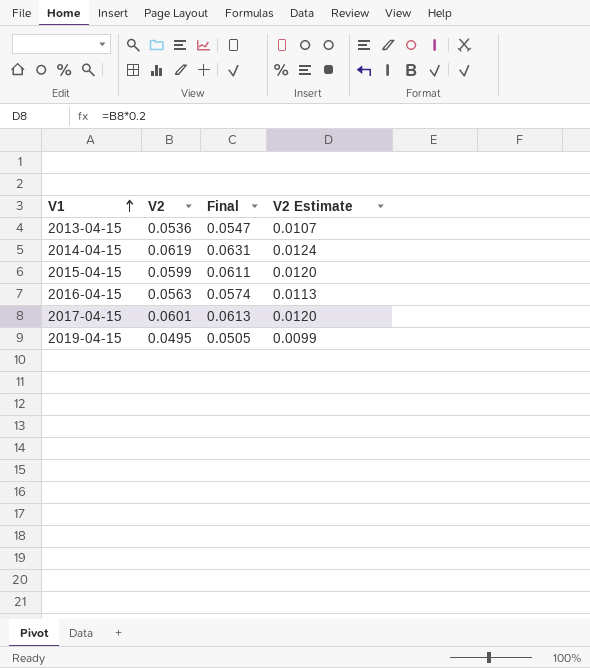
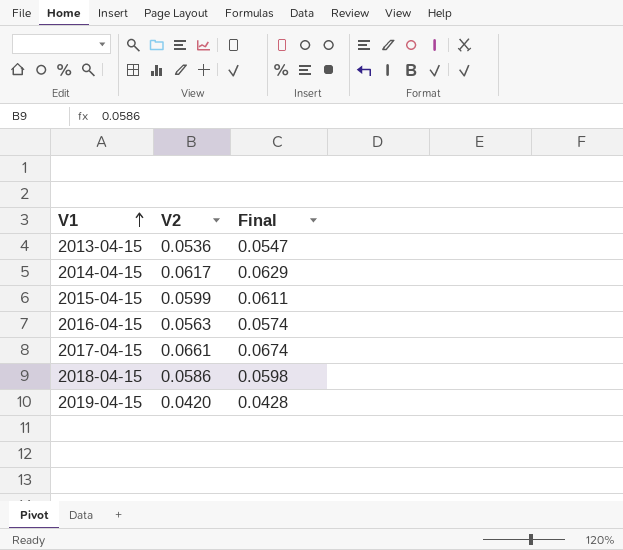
column V2 Estimate | formula: [V2] * 0.2 -> none
2014-04-15 | V2: 0.0619 -> 0.0617
2014-04-15 | Final: 0.0631 -> 0.0629
2017-04-15 | V2: 0.0601 -> 0.0661
2017-04-15 | Final: 0.0613 -> 0.0674
row 2018-04-15: none -> 0.0586 | 0.0598
2019-04-15 | V2: 0.0495 -> 0.0420
2019-04-15 | Final: 0.0505 -> 0.0428

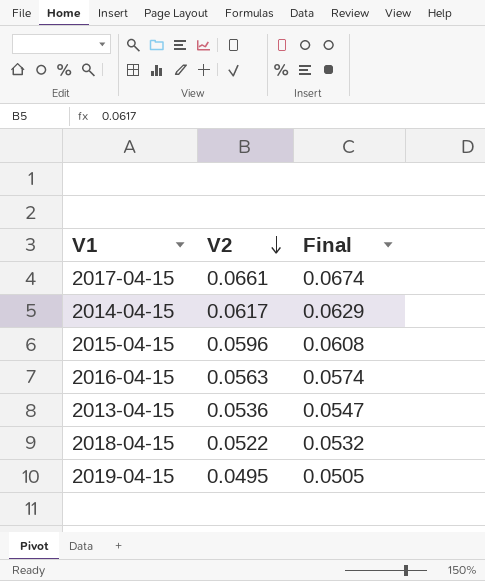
row order: V1 ascending -> V2 descending
2015-04-15 | V2: 0.0599 -> 0.0596
2015-04-15 | Final: 0.0611 -> 0.0608
2018-04-15 | V2: 0.0586 -> 0.0522
2018-04-15 | Final: 0.0598 -> 0.0532
2019-04-15 | V2: 0.0420 -> 0.0495
2019-04-15 | Final: 0.0428 -> 0.0505

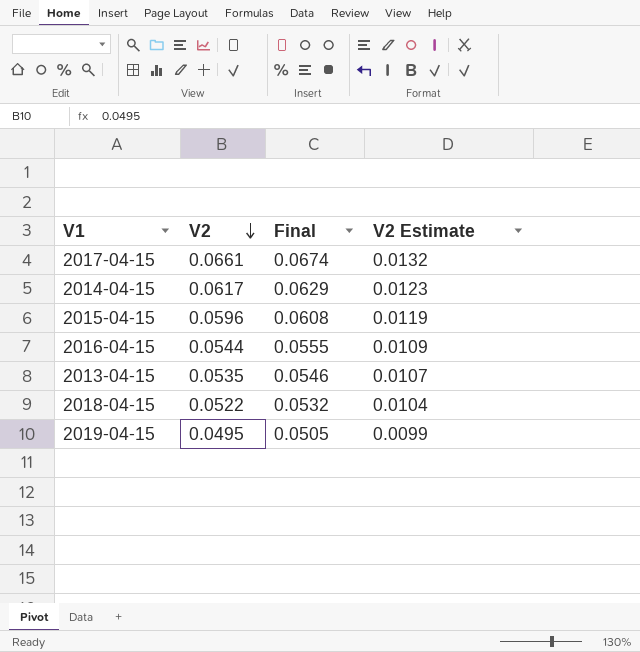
column V2 Estimate | formula: none -> [V2] * 0.2
2016-04-15 | V2: 0.0563 -> 0.0544
2016-04-15 | Final: 0.0574 -> 0.0555
2013-04-15 | V2: 0.0536 -> 0.0535
2013-04-15 | Final: 0.0547 -> 0.0546

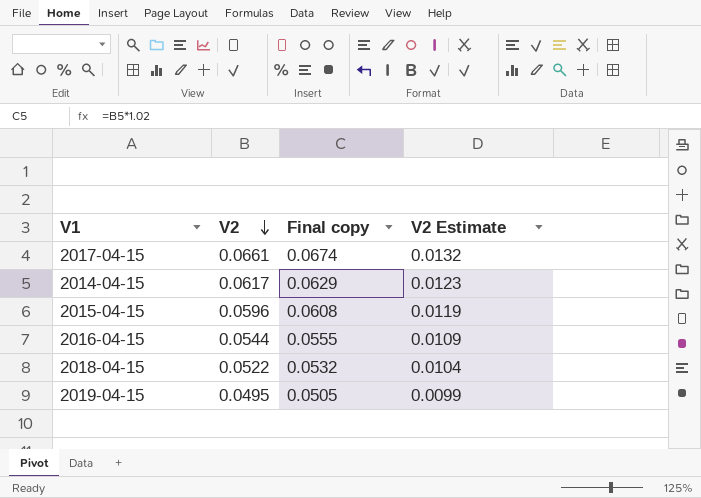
column name: Final -> Final copy
row 2013-04-15: 0.0535 | 0.0546 | 0.0107 -> none

